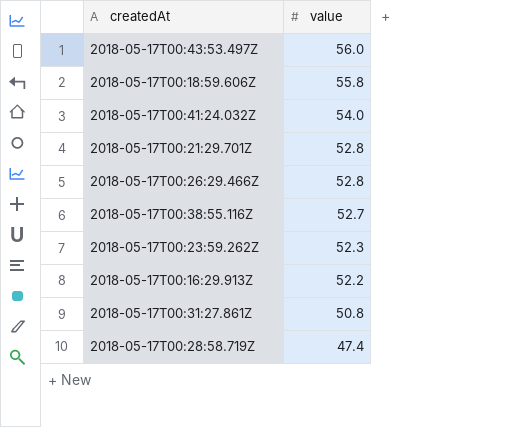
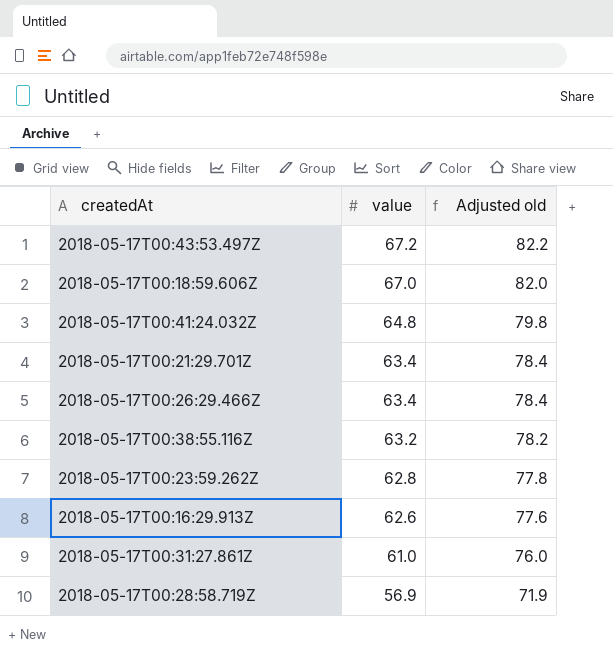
column Adjusted old | formula: none -> [value] + 15
2018-05-17T00:43:53.497Z | value: 56.0 -> 67.2
2018-05-17T00:18:59.606Z | value: 55.8 -> 67.0
2018-05-17T00:41:24.032Z | value: 54.0 -> 64.8
2018-05-17T00:21:29.701Z | value: 52.8 -> 63.4
2018-05-17T00:26:29.466Z | value: 52.8 -> 63.4
2018-05-17T00:38:55.116Z | value: 52.7 -> 63.2
2018-05-17T00:23:59.262Z | value: 52.3 -> 62.8
2018-05-17T00:16:29.913Z | value: 52.2 -> 62.6
2018-05-17T00:31:27.861Z | value: 50.8 -> 61.0
2018-05-17T00:28:58.719Z | value: 47.4 -> 56.9

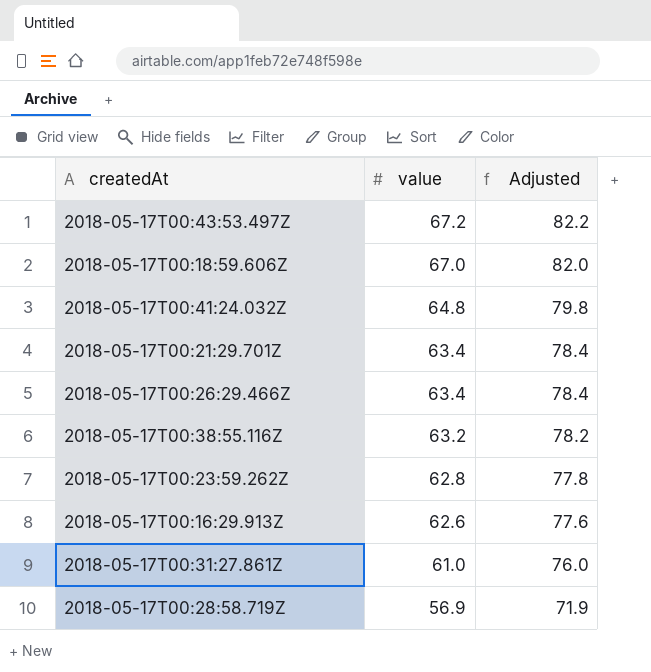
column name: Adjusted old -> Adjusted

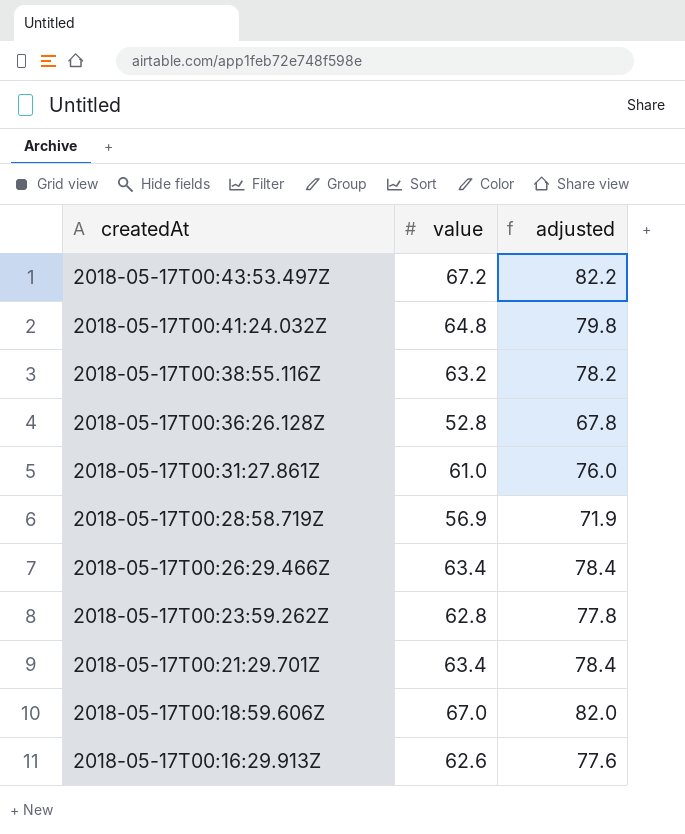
row order: value descending -> createdAt descending
column name: Adjusted -> adjusted
row 2018-05-17T00:36:26.128Z: none -> 52.8 | 67.8

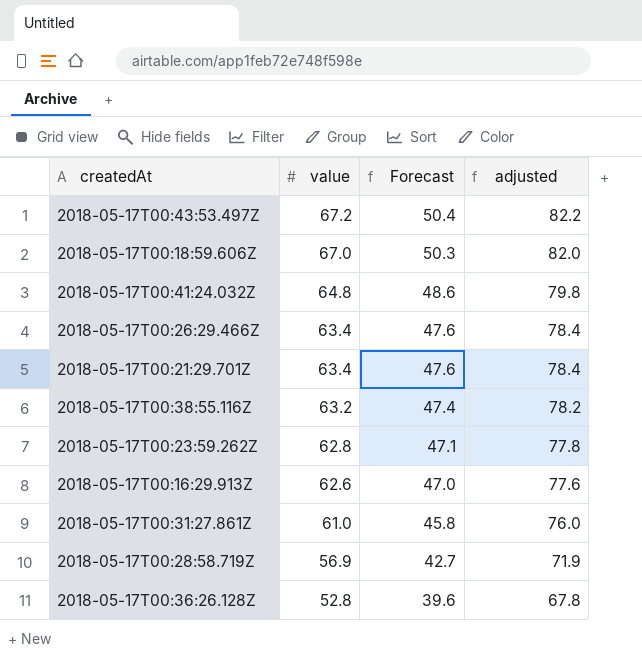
row order: createdAt descending -> value descending
column Forecast | formula: none -> [value] * 0.75

